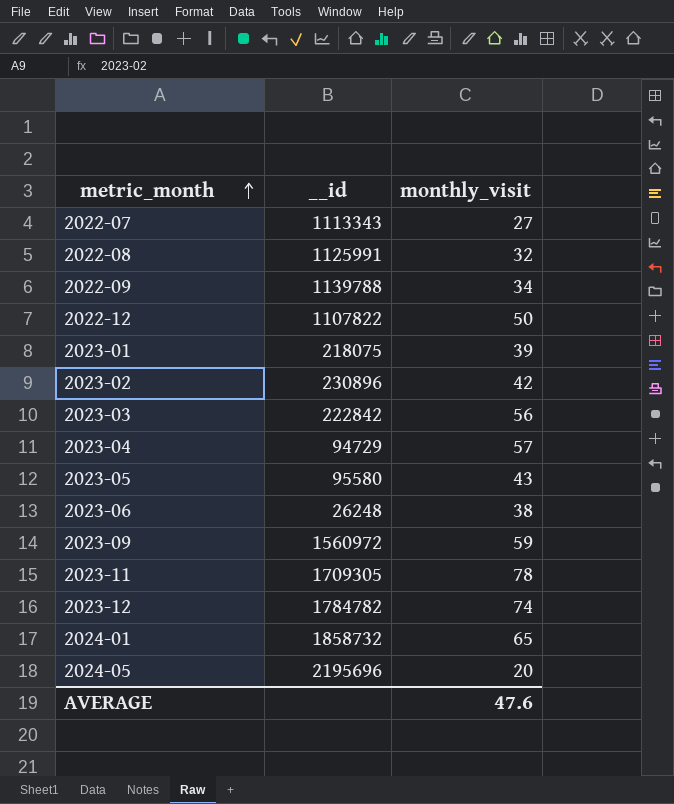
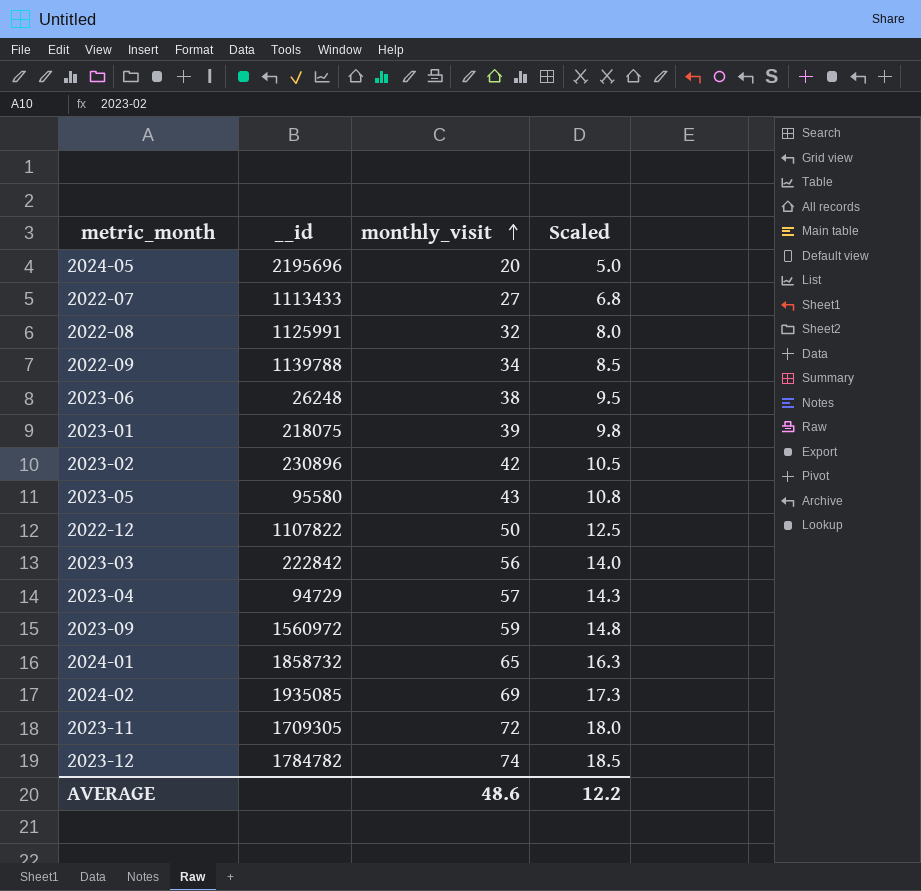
row order: metric_month ascending -> monthly_visit ascending
column Scaled | formula: none -> [monthly_visit] * 0.25
2022-07 | __id: 1113343 -> 1113433
row 2024-02: none -> 1935085 | 69 | 17.3
2023-11 | monthly_visit: 78 -> 72
AVERAGE | monthly_visit: 47.6 -> 48.6

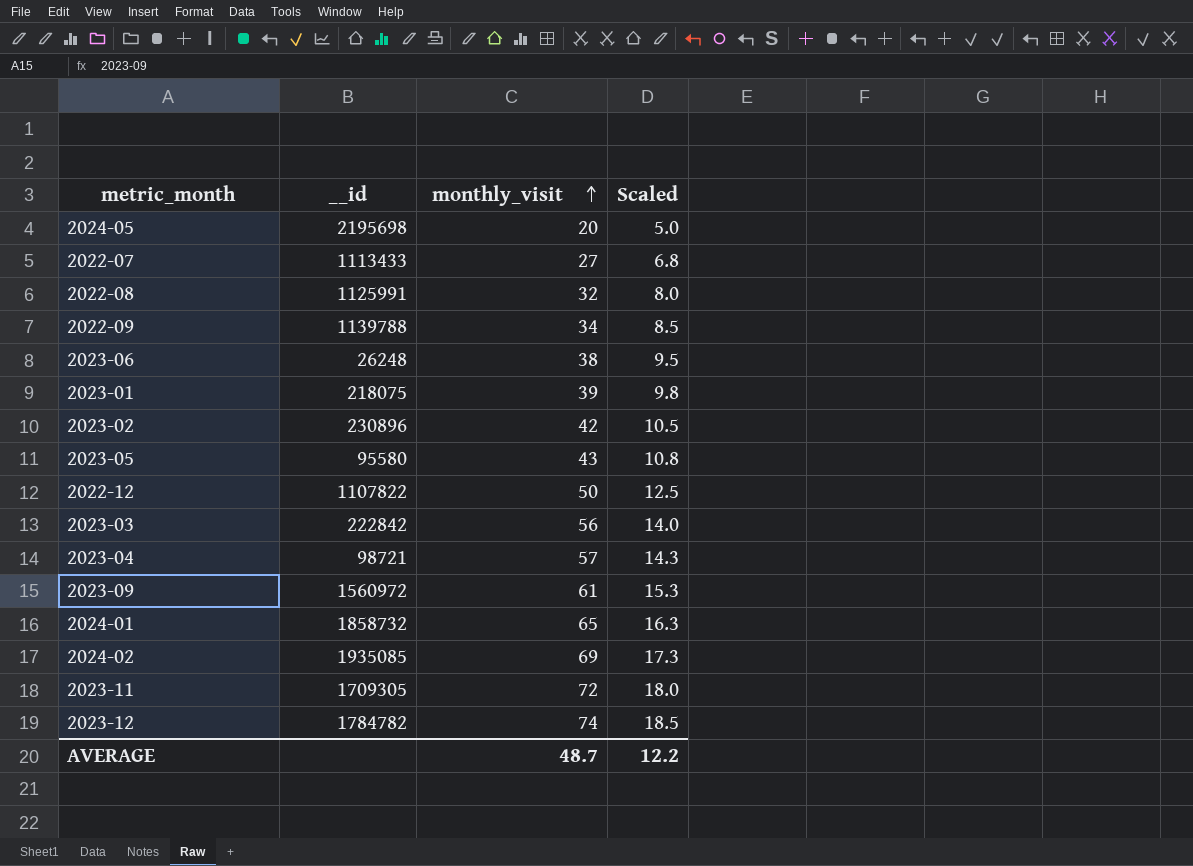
2024-05 | __id: 2195696 -> 2195698
2023-04 | __id: 94729 -> 98721
2023-09 | monthly_visit: 59 -> 61
2023-09 | Scaled: 14.8 -> 15.3
AVERAGE | monthly_visit: 48.6 -> 48.7

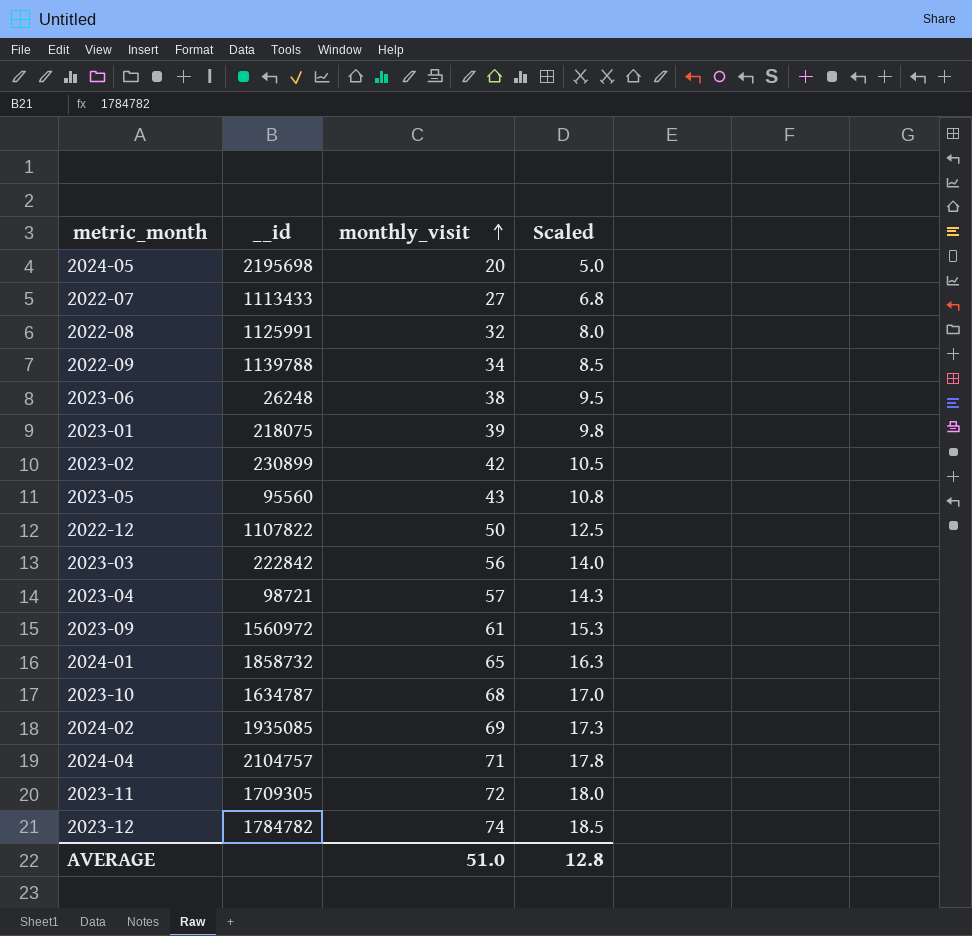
2023-02 | __id: 230896 -> 230899
2023-05 | __id: 95580 -> 95560
row 2023-10: none -> 1634787 | 68 | 17.0
row 2024-04: none -> 2104757 | 71 | 17.8
AVERAGE | monthly_visit: 48.7 -> 51.0
AVERAGE | Scaled: 12.2 -> 12.8

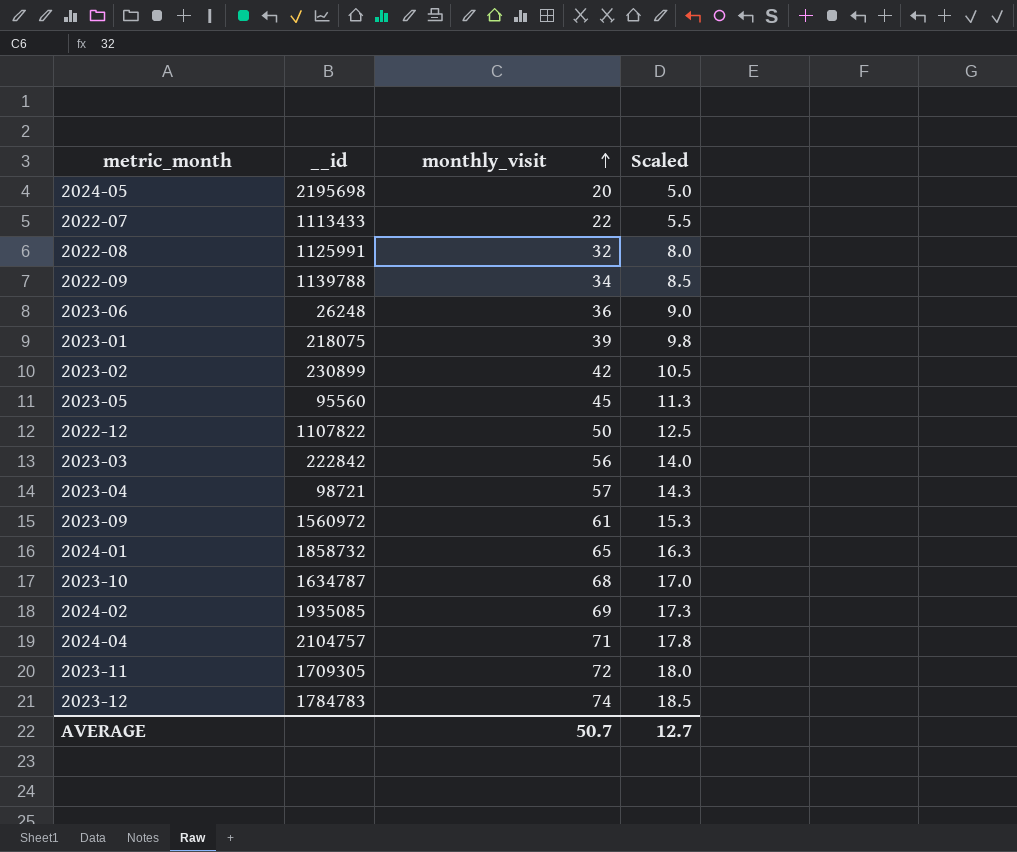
2022-07 | monthly_visit: 27 -> 22
2022-07 | Scaled: 6.8 -> 5.5
2023-06 | monthly_visit: 38 -> 36
2023-06 | Scaled: 9.5 -> 9.0
2023-05 | monthly_visit: 43 -> 45
2023-05 | Scaled: 10.8 -> 11.3
2023-12 | __id: 1784782 -> 1784783
AVERAGE | monthly_visit: 51.0 -> 50.7
AVERAGE | Scaled: 12.8 -> 12.7

